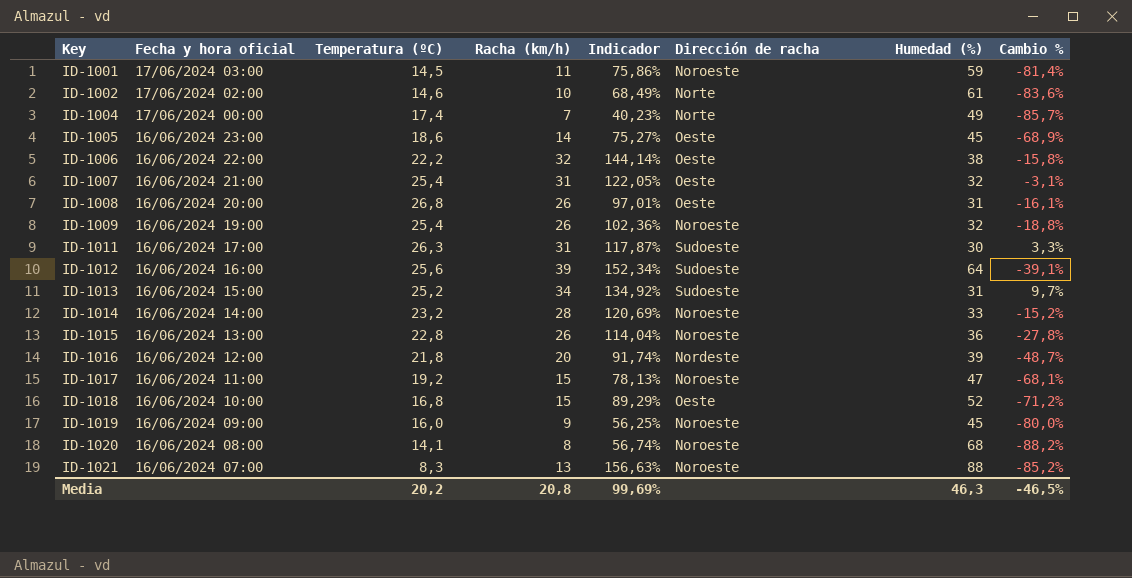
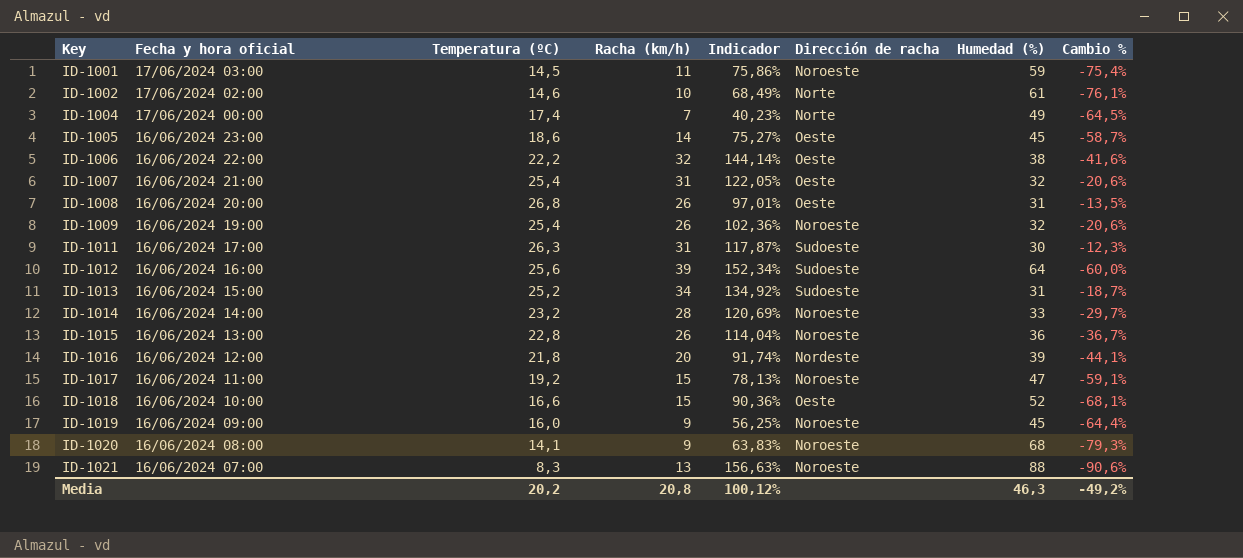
column Cambio % | formula: ([Racha (km/h)] - [Humedad (%)]) / [Humedad (%)] -> ([Temperatura (ºC)] - [Humedad (%)]) / [Humedad (%)]
ID-1018 | Temperatura (ºC): 16,8 -> 16,6
ID-1018 | Indicador: 89,29% -> 90,36%
ID-1020 | Racha (km/h): 8 -> 9
ID-1020 | Indicador: 56,74% -> 63,83%
Media | Indicador: 99,69% -> 100,12%
Media | Cambio %: -46,5% -> -49,2%

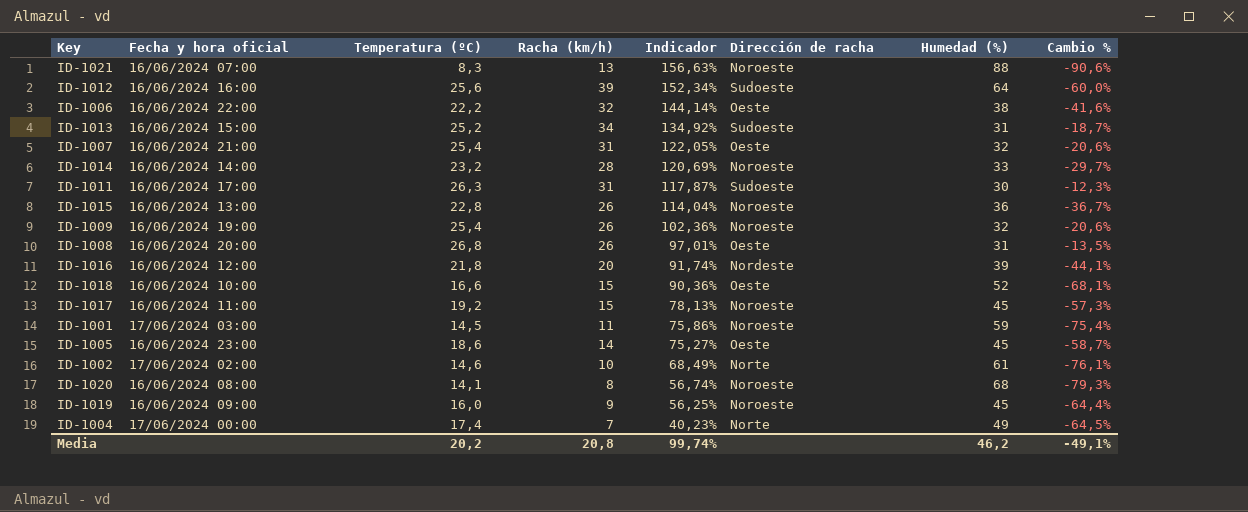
row order: Key ascending -> Indicador descending
ID-1017 | Humedad (%): 47 -> 45
ID-1017 | Cambio %: -59,1% -> -57,3%
ID-1020 | Racha (km/h): 9 -> 8
ID-1020 | Indicador: 63,83% -> 56,74%
Media | Indicador: 100,12% -> 99,74%
Media | Humedad (%): 46,3 -> 46,2
Media | Cambio %: -49,2% -> -49,1%

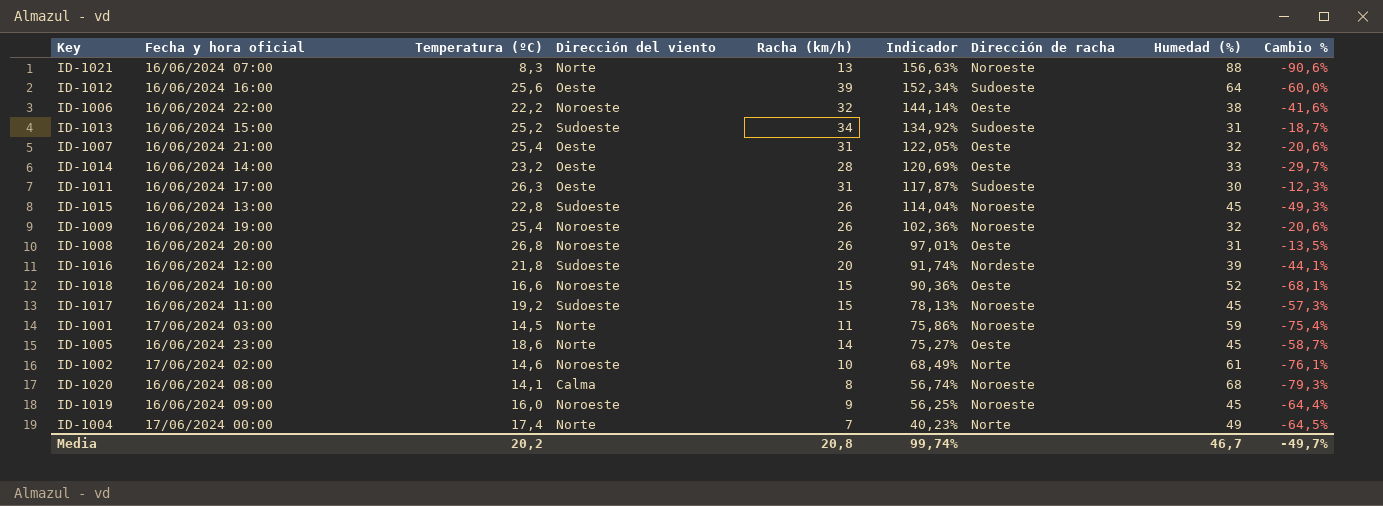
column Dirección del viento | position: none -> 4
ID-1014 | Dirección de racha: Noroeste -> Oeste
ID-1015 | Humedad (%): 36 -> 45
ID-1015 | Cambio %: -36,7% -> -49,3%
Media | Humedad (%): 46,2 -> 46,7
Media | Cambio %: -49,1% -> -49,7%

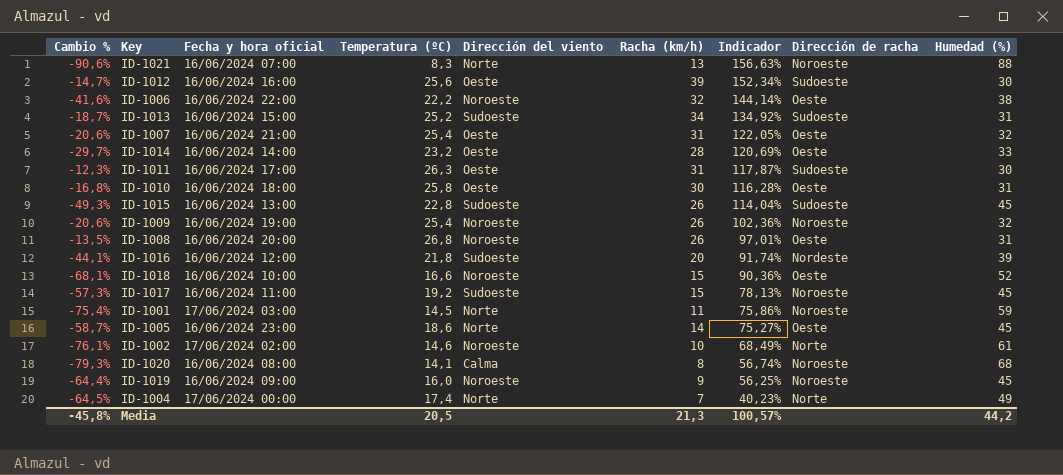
column Cambio % | position: 9 -> 1
ID-1012 | Cambio %: -60,0% -> -14,7%
ID-1012 | Humedad (%): 64 -> 30
row ID-1010: none -> -16,8% | 16/06/2024 18:00 | 25,8 | Oeste | 30 | 116,28% | Oeste | 31
ID-1015 | Dirección de racha: Noroeste -> Sudoeste
Media | Cambio %: -49,7% -> -45,8%
Media | Temperatura (ºC): 20,2 -> 20,5
Media | Racha (km/h): 20,8 -> 21,3
Media | Indicador: 99,74% -> 100,57%
Media | Humedad (%): 46,7 -> 44,2

